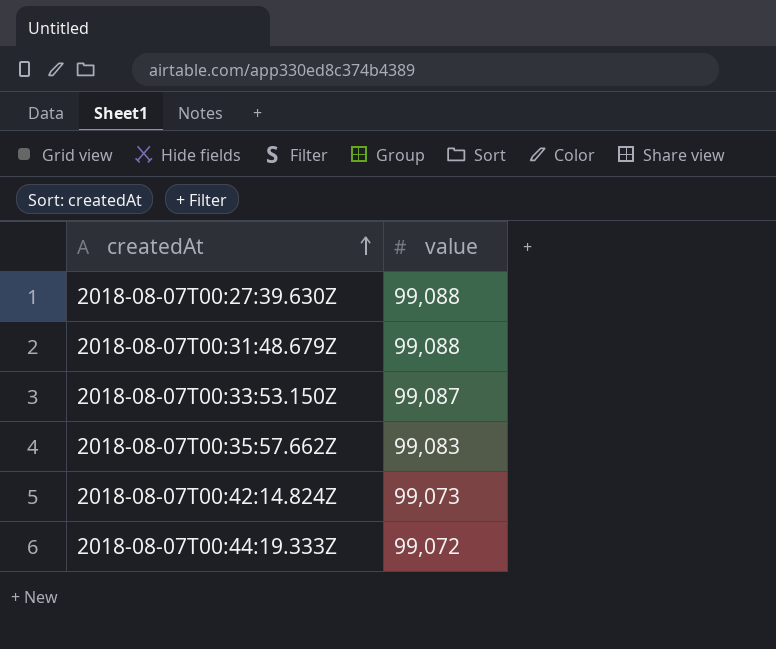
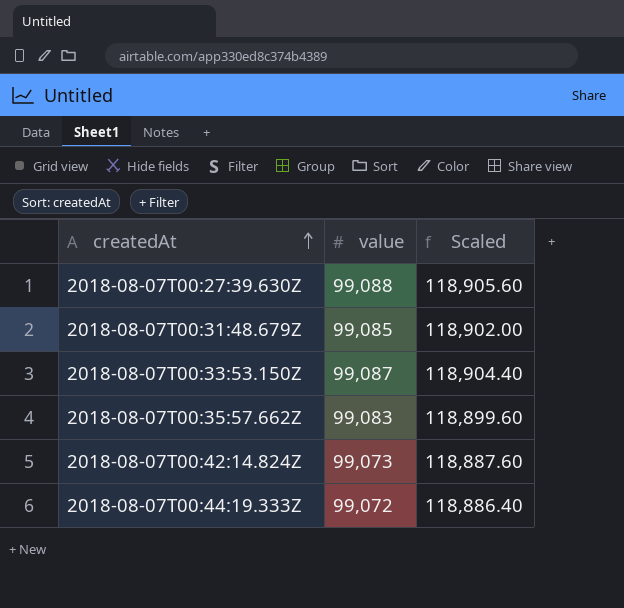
column Scaled | formula: none -> [value] * 1.2
2018-08-07T00:31:48.679Z | value: 99,088 -> 99,085

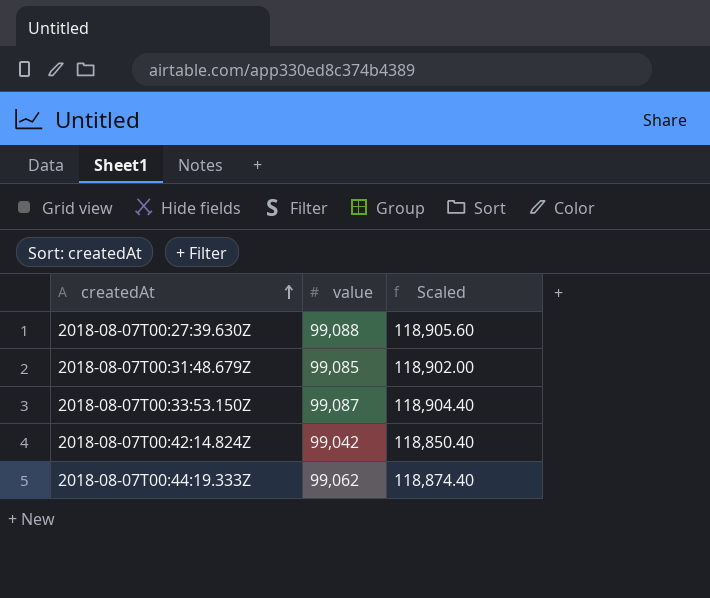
row 2018-08-07T00:35:57.662Z: 99,083 | 118,899.60 -> none
2018-08-07T00:42:14.824Z | value: 99,073 -> 99,042
2018-08-07T00:42:14.824Z | Scaled: 118,887.60 -> 118,850.40
2018-08-07T00:44:19.333Z | value: 99,072 -> 99,062
2018-08-07T00:44:19.333Z | Scaled: 118,886.40 -> 118,874.40

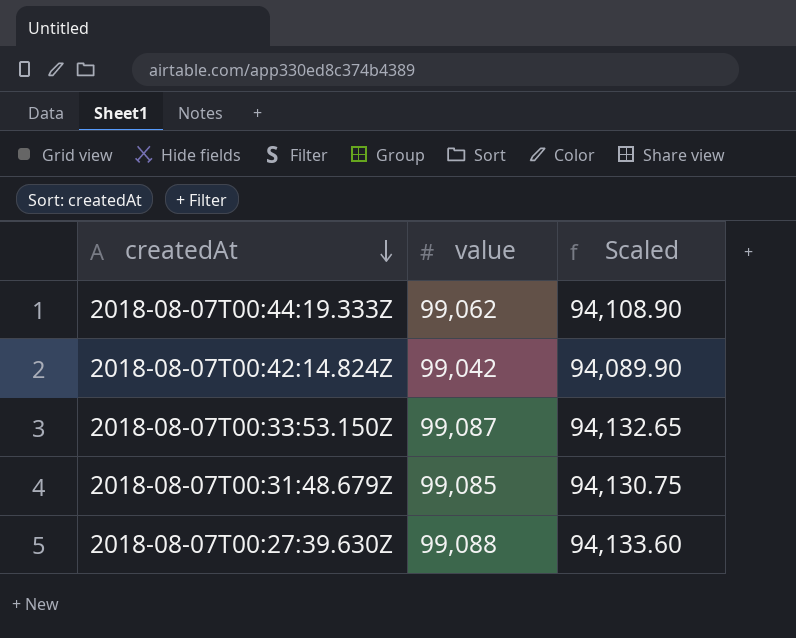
row order: createdAt ascending -> createdAt descending
column Scaled | formula: [value] * 1.2 -> [value] * 0.95

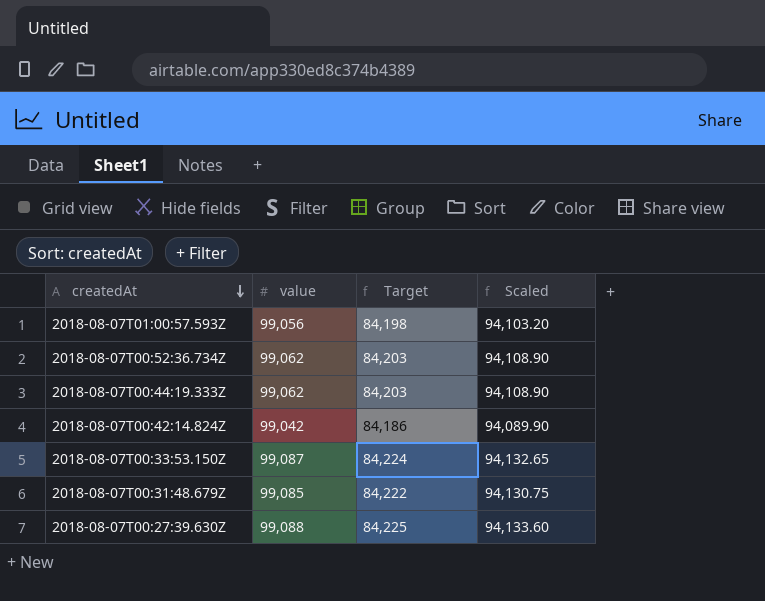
column Target | formula: none -> [value] * 0.85
row 2018-08-07T01:00:57.593Z: none -> 99,056 | 84,198 | 94,103.20
row 2018-08-07T00:52:36.734Z: none -> 99,062 | 84,203 | 94,108.90

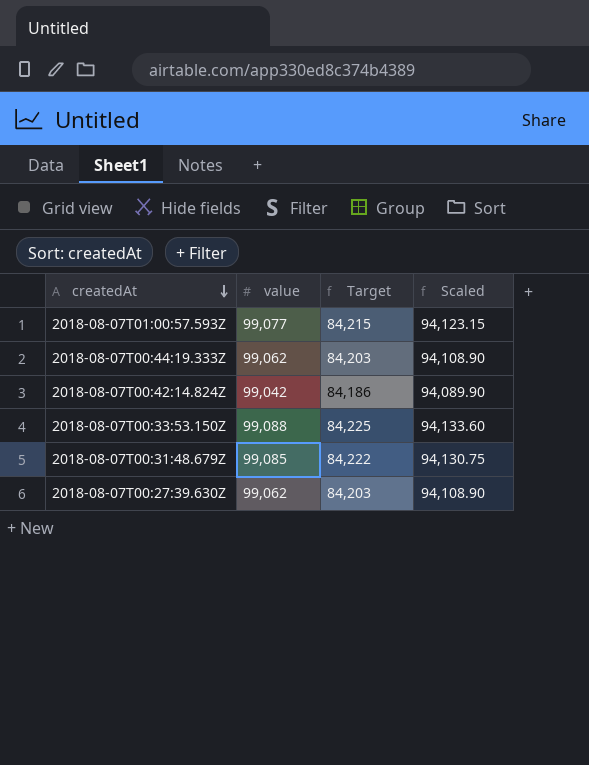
row 2018-08-07T00:52:36.734Z: 99,062 | 84,203 | 94,108.90 -> none
2018-08-07T01:00:57.593Z | value: 99,056 -> 99,077
2018-08-07T01:00:57.593Z | Target: 84,198 -> 84,215
2018-08-07T01:00:57.593Z | Scaled: 94,103.20 -> 94,123.15
2018-08-07T00:33:53.150Z | value: 99,087 -> 99,088
2018-08-07T00:33:53.150Z | Target: 84,224 -> 84,225
2018-08-07T00:33:53.150Z | Scaled: 94,132.65 -> 94,133.60
2018-08-07T00:27:39.630Z | value: 99,088 -> 99,062
2018-08-07T00:27:39.630Z | Target: 84,225 -> 84,203
2018-08-07T00:27:39.630Z | Scaled: 94,133.60 -> 94,108.90

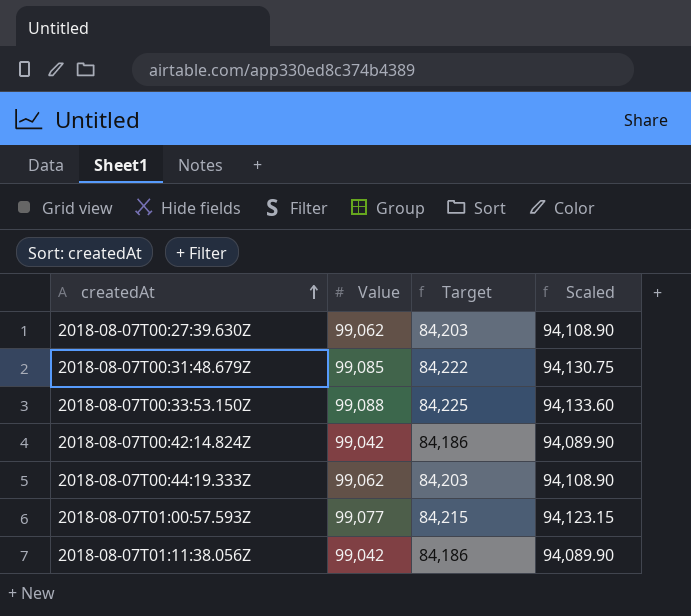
row order: createdAt descending -> createdAt ascending
column name: value -> Value
row 2018-08-07T01:11:38.056Z: none -> 99,042 | 84,186 | 94,089.90

